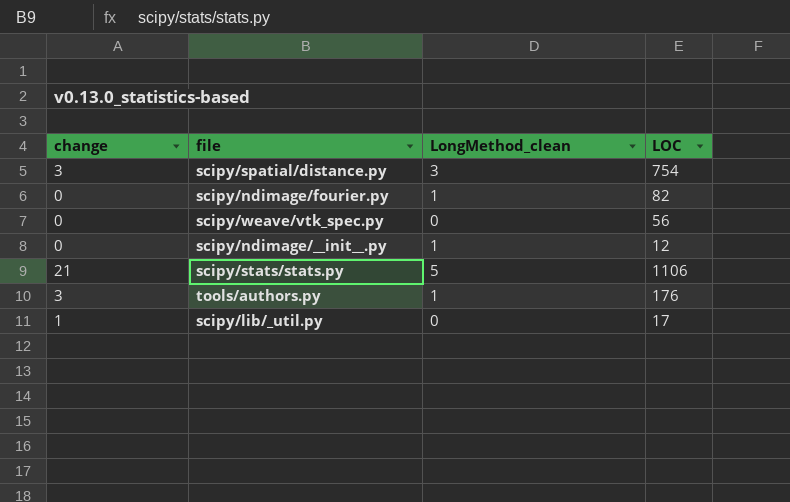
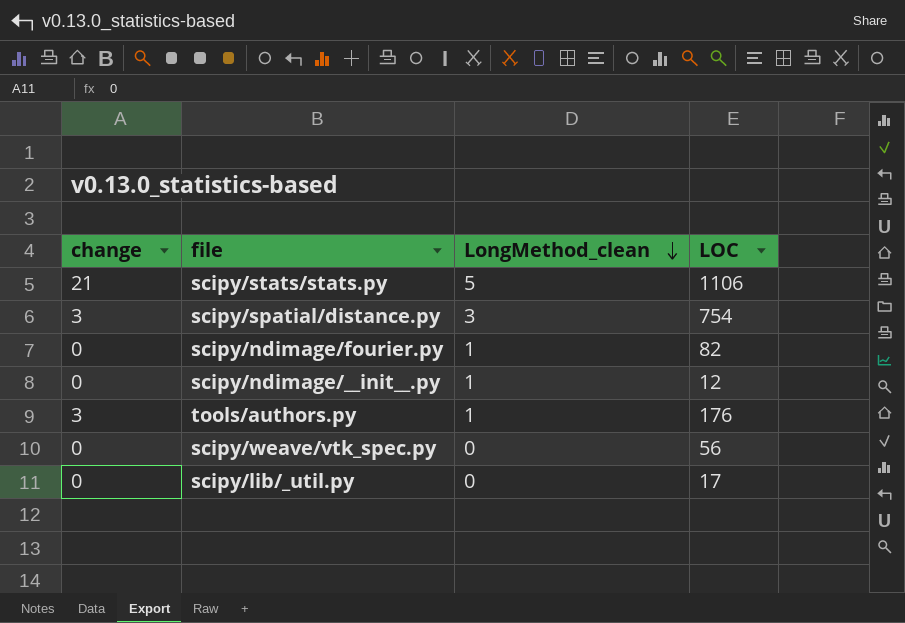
row order: none -> LongMethod_clean descending
scipy/lib/_util.py | change: 1 -> 0

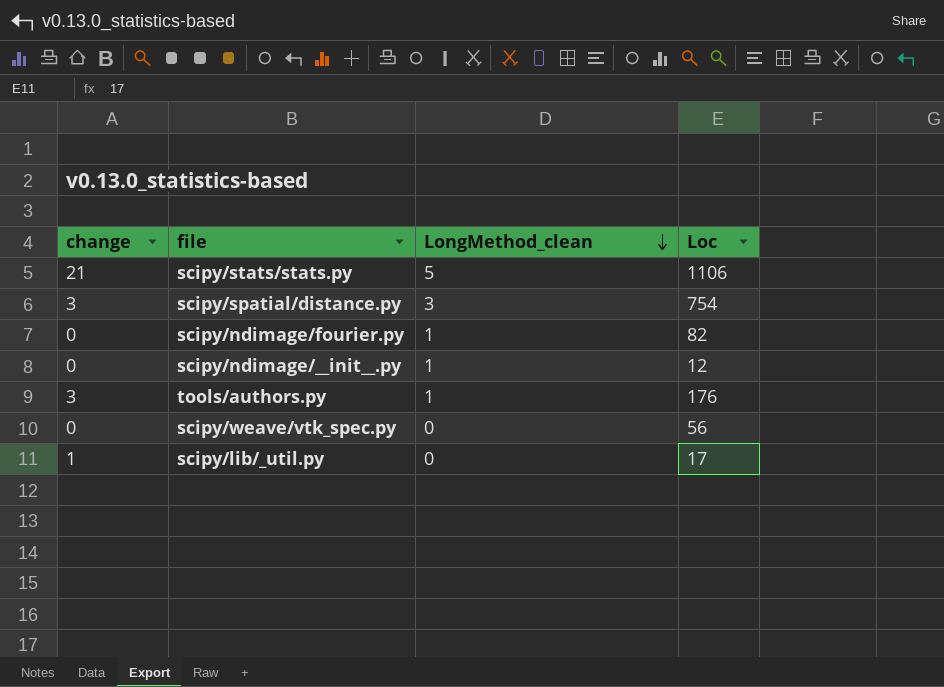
column name: LOC -> Loc
scipy/lib/_util.py | change: 0 -> 1

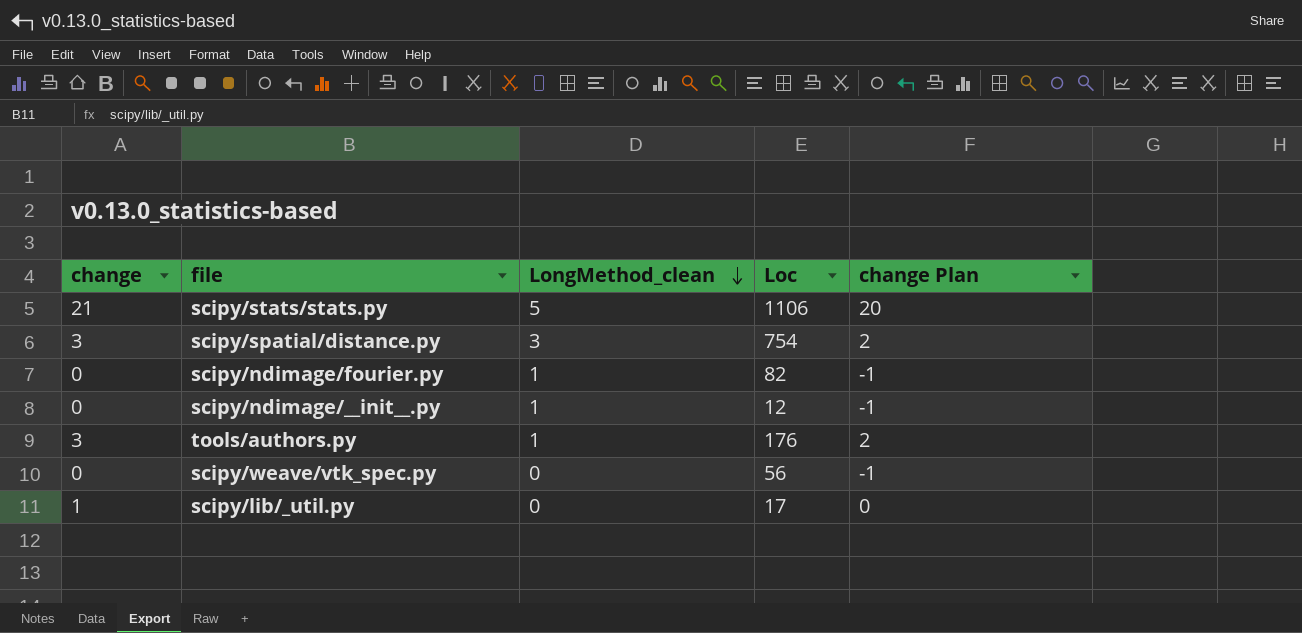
column change Plan | formula: none -> [change] - 1

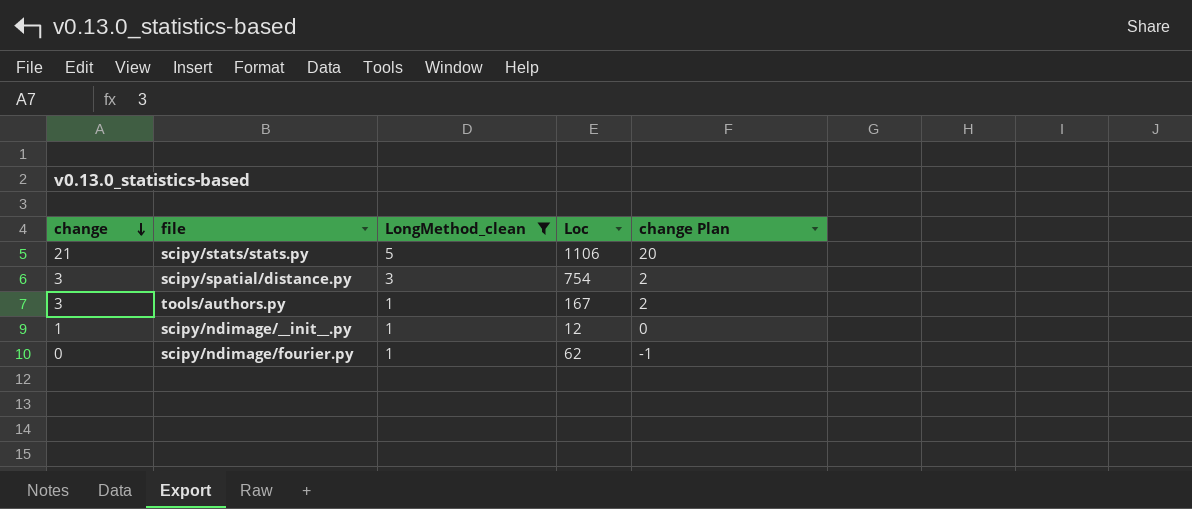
filter: none -> LongMethod_clean != 0
row order: LongMethod_clean descending -> change descending
tools/authors.py | Loc: 176 -> 167
scipy/ndimage/__init__.py | change: 0 -> 1
scipy/ndimage/__init__.py | change Plan: -1 -> 0
scipy/ndimage/fourier.py | Loc: 82 -> 62

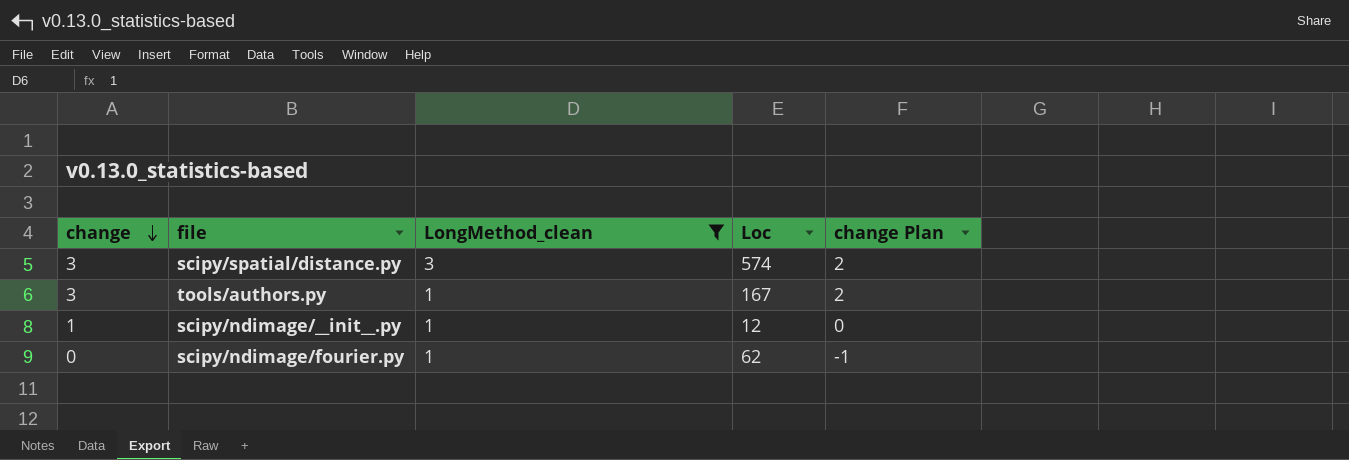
row scipy/stats/stats.py: 21 | 5 | 1106 | 20 -> none
scipy/spatial/distance.py | Loc: 754 -> 574

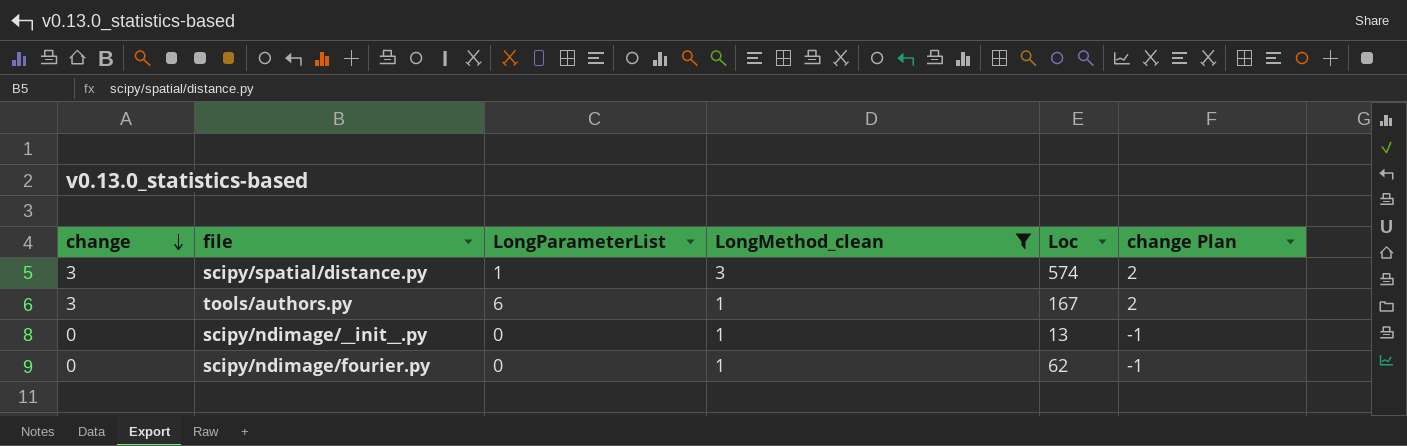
column LongParameterList | position: none -> 3
scipy/ndimage/__init__.py | change: 1 -> 0
scipy/ndimage/__init__.py | Loc: 12 -> 13
scipy/ndimage/__init__.py | change Plan: 0 -> -1

